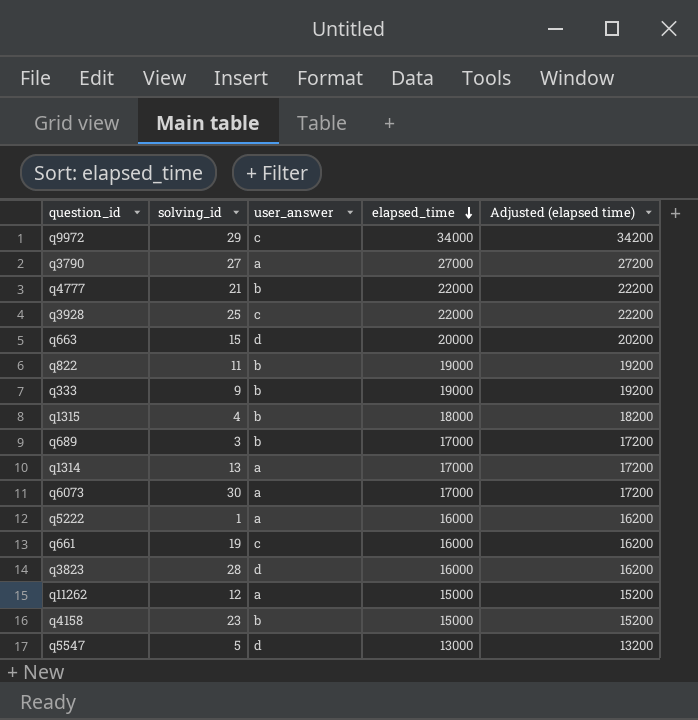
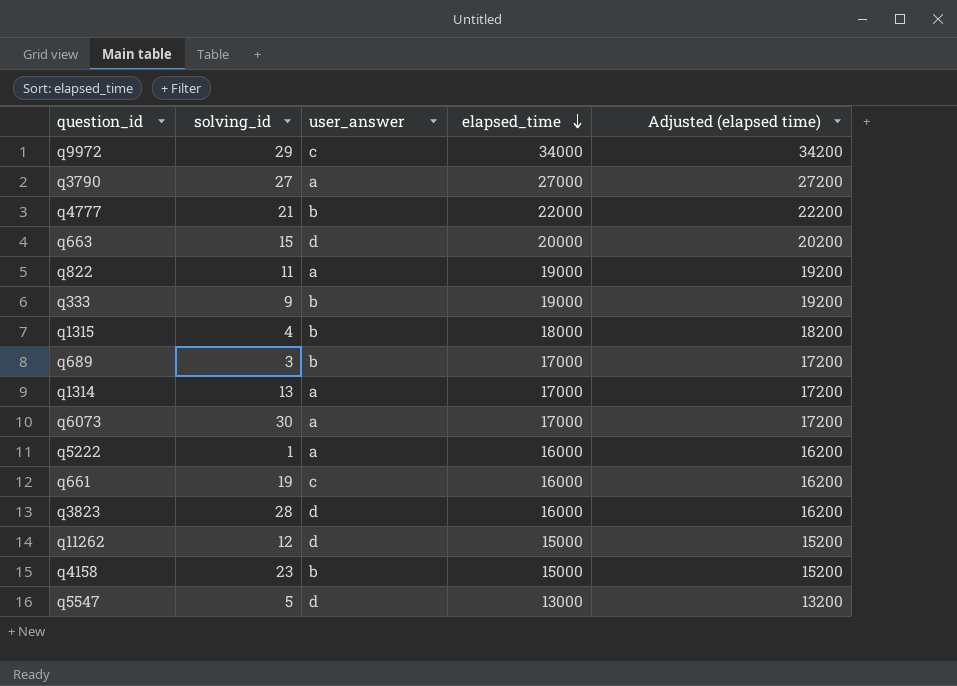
row q3928: 25 | c | 22000 | 22200 -> none
q822 | user_answer: b -> a
q11262 | user_answer: a -> d

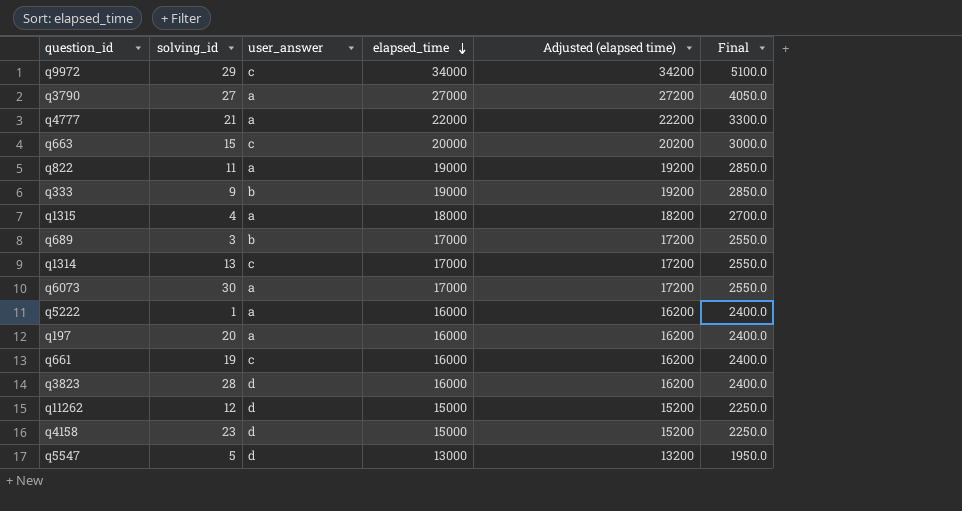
column Final | formula: none -> [elapsed_time] * 0.15
q4777 | user_answer: b -> a
q663 | user_answer: d -> c
q1315 | user_answer: b -> a
q1314 | user_answer: a -> c
row q197: none -> 20 | a | 16000 | 16200 | 2400.0
q4158 | user_answer: b -> d

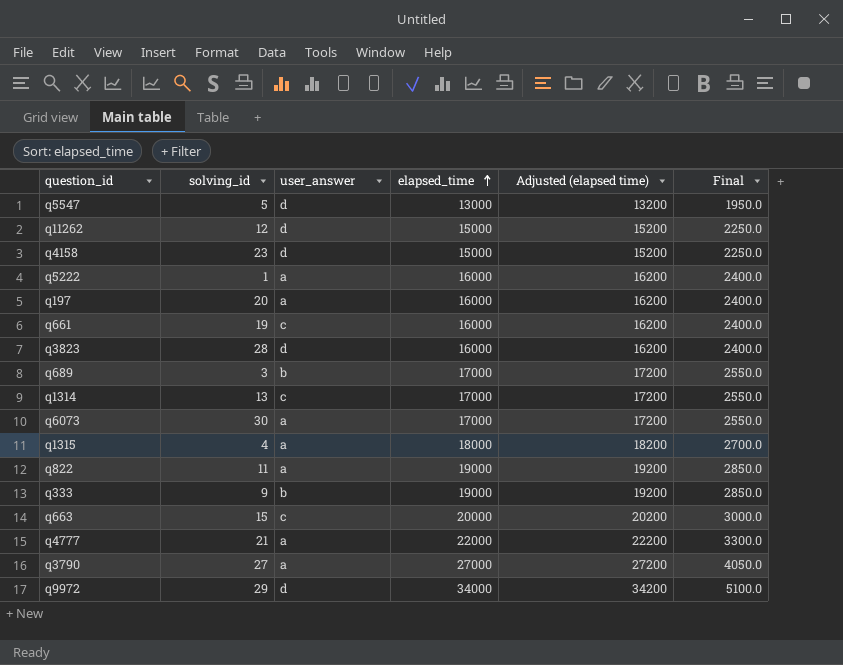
row order: elapsed_time descending -> elapsed_time ascending
q9972 | user_answer: c -> d

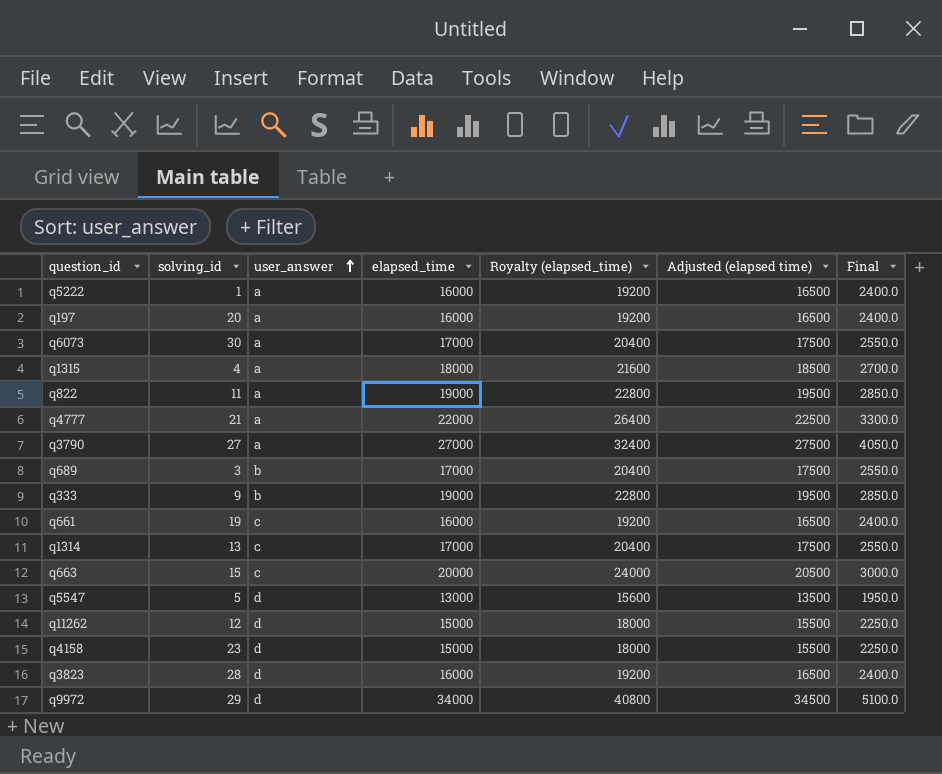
row order: elapsed_time ascending -> user_answer ascending
column Royalty (elapsed_time) | formula: none -> [elapsed_time] * 1.2
column Adjusted (elapsed time) | formula: [elapsed_time] + 200 -> [elapsed_time] + 500

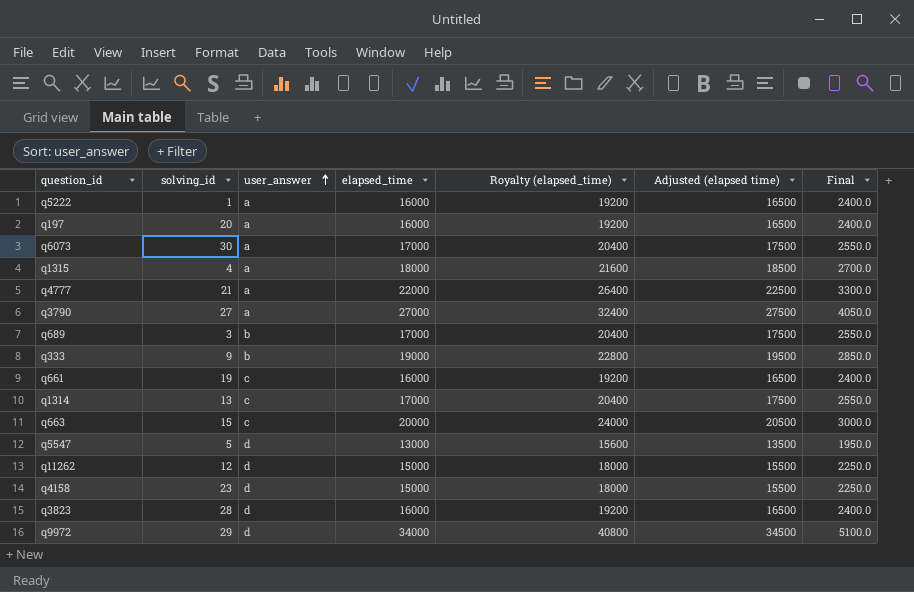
row q822: 11 | a | 19000 | 22800 | 19500 | 2850.0 -> none

